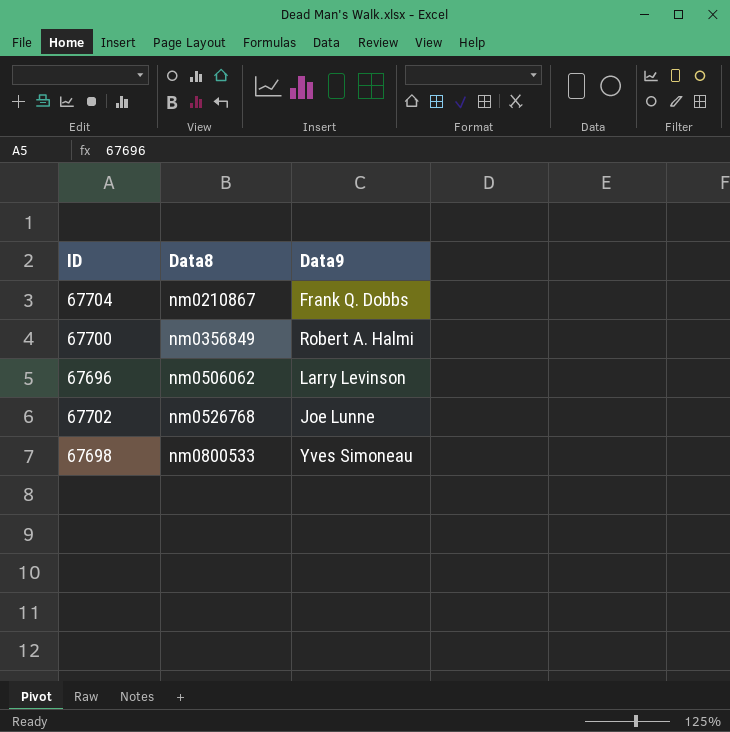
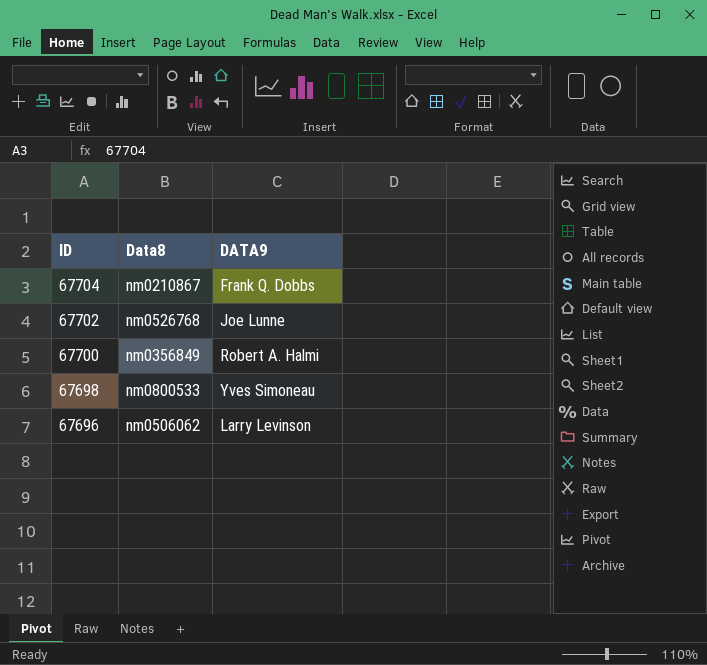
row order: Data8 ascending -> ID descending
column name: Data9 -> DATA9

